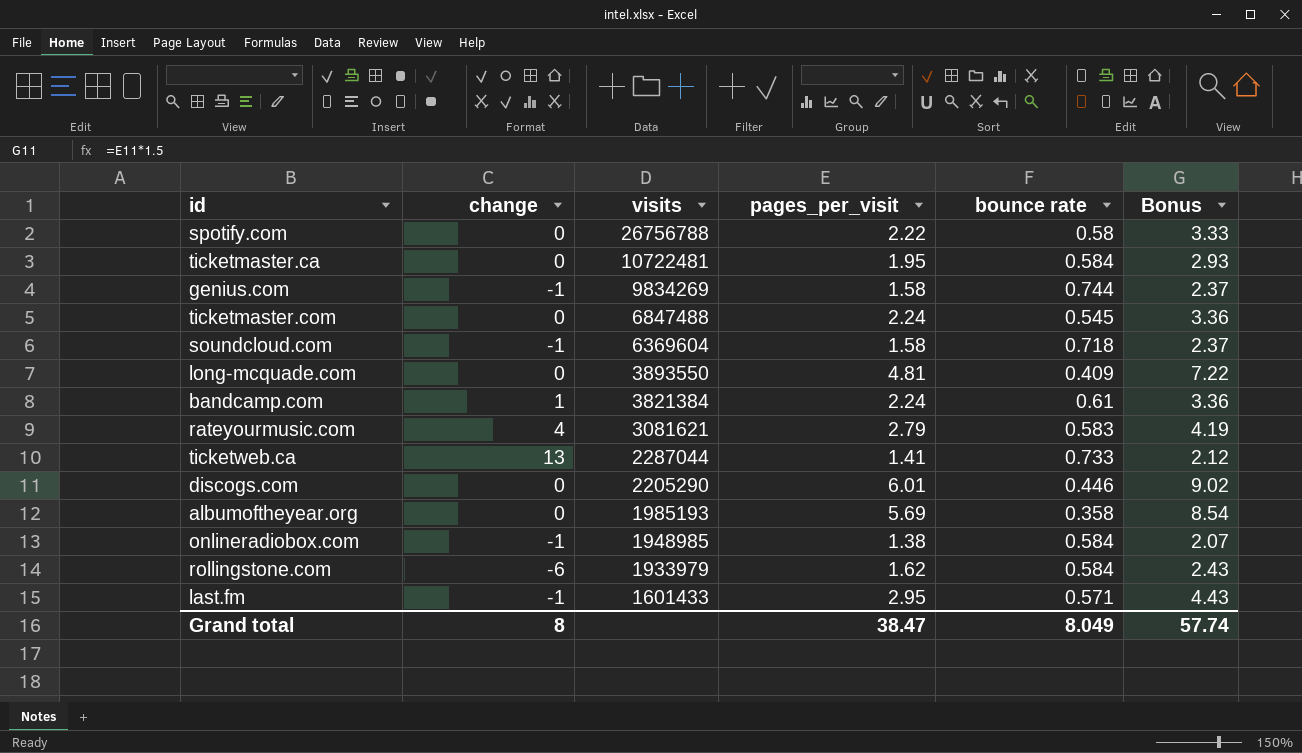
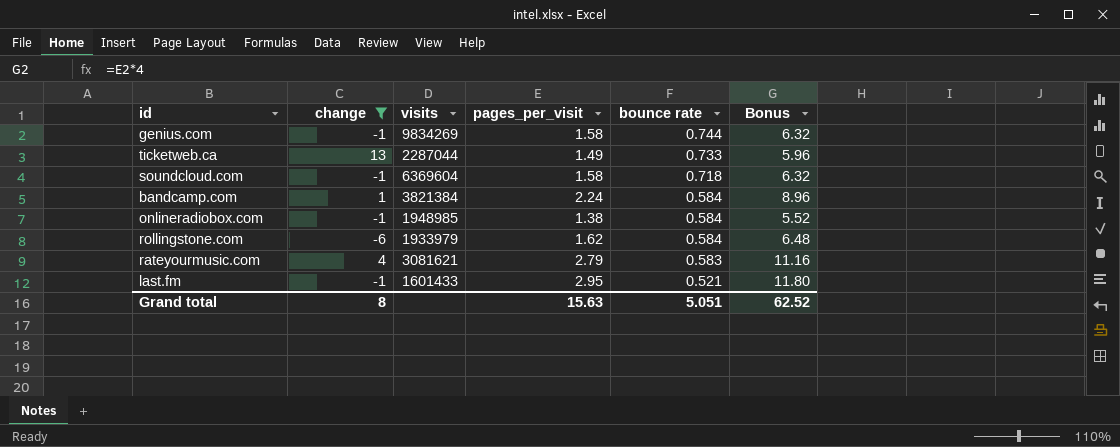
filter: none -> change != 0
row order: visits descending -> bounce rate descending
column Bonus | formula: [pages_per_visit] * 1.5 -> [pages_per_visit] * 4
ticketweb.ca | pages_per_visit: 1.41 -> 1.49
bandcamp.com | bounce rate: 0.61 -> 0.584
last.fm | bounce rate: 0.571 -> 0.521
Grand total | pages_per_visit: 38.47 -> 15.63
Grand total | bounce rate: 8.049 -> 5.051
Grand total | Bonus: 57.74 -> 62.52

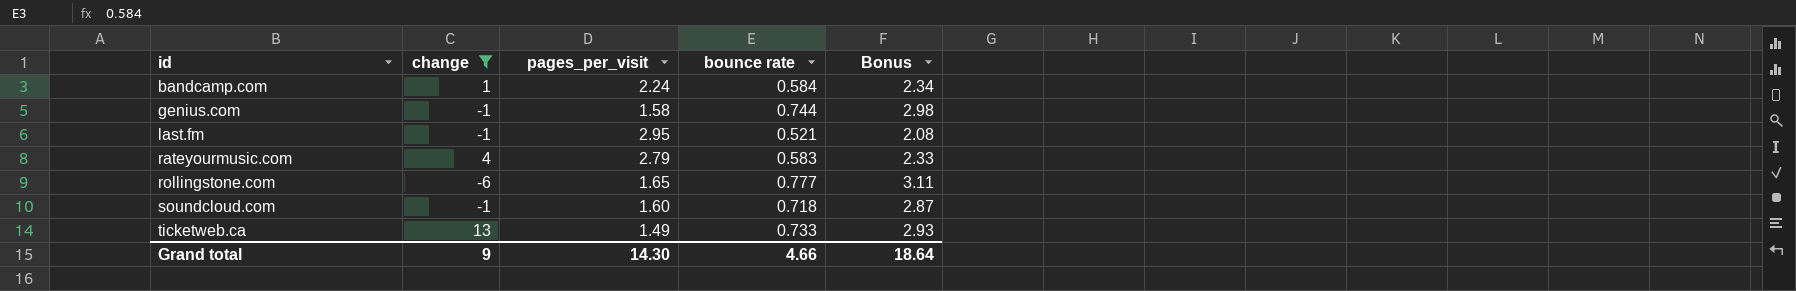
row order: bounce rate descending -> id ascending
column visits | position: 3 -> none
column Bonus | formula: [pages_per_visit] * 4 -> [bounce rate] * 4
row onlineradiobox.com: -1 | 1948985 | 1.38 | 0.584 | 5.52 -> none
rollingstone.com | pages_per_visit: 1.62 -> 1.65
rollingstone.com | bounce rate: 0.584 -> 0.777
soundcloud.com | pages_per_visit: 1.58 -> 1.60
Grand total | change: 8 -> 9
Grand total | pages_per_visit: 15.63 -> 14.30
Grand total | bounce rate: 5.051 -> 4.66
Grand total | Bonus: 62.52 -> 18.64

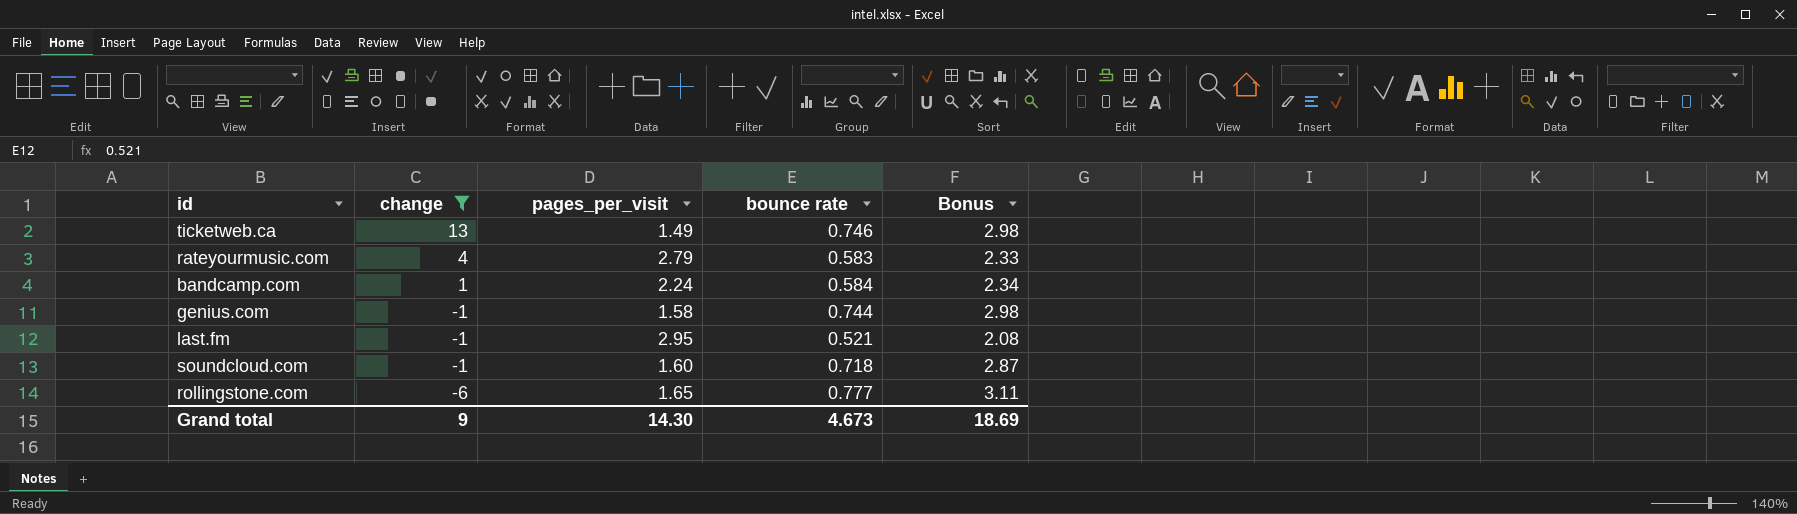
row order: id ascending -> change descending
ticketweb.ca | bounce rate: 0.733 -> 0.746
ticketweb.ca | Bonus: 2.93 -> 2.98
Grand total | bounce rate: 4.66 -> 4.673
Grand total | Bonus: 18.64 -> 18.69

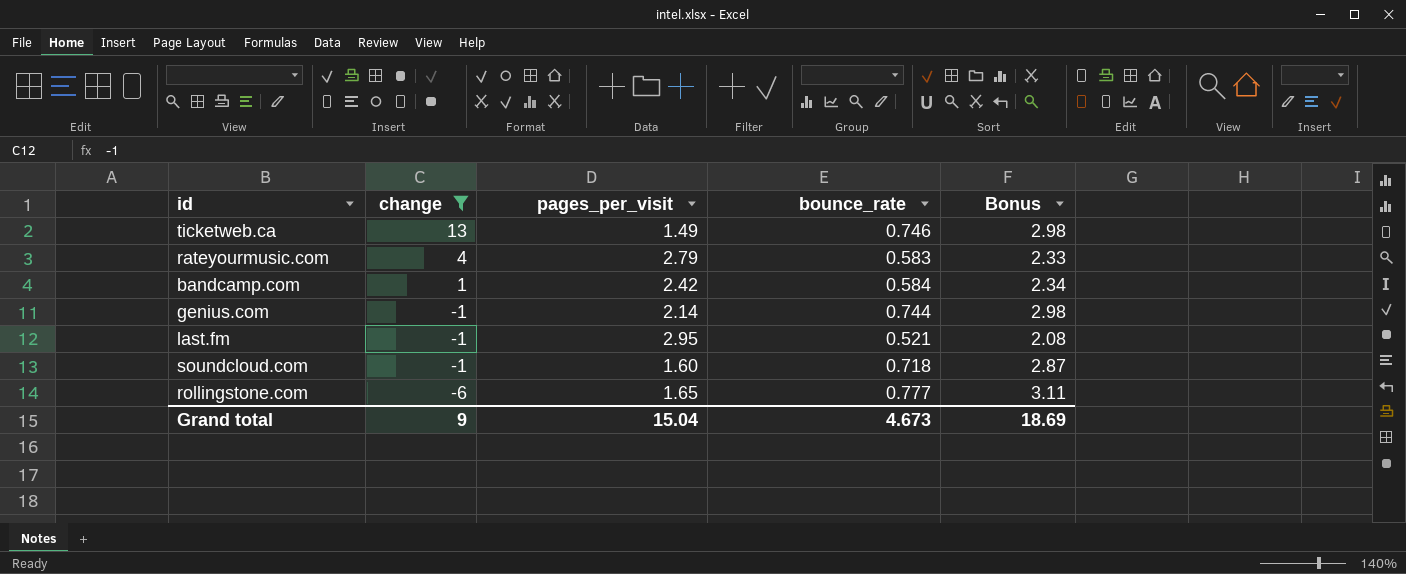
column name: bounce rate -> bounce_rate
bandcamp.com | pages_per_visit: 2.24 -> 2.42
genius.com | pages_per_visit: 1.58 -> 2.14
Grand total | pages_per_visit: 14.30 -> 15.04

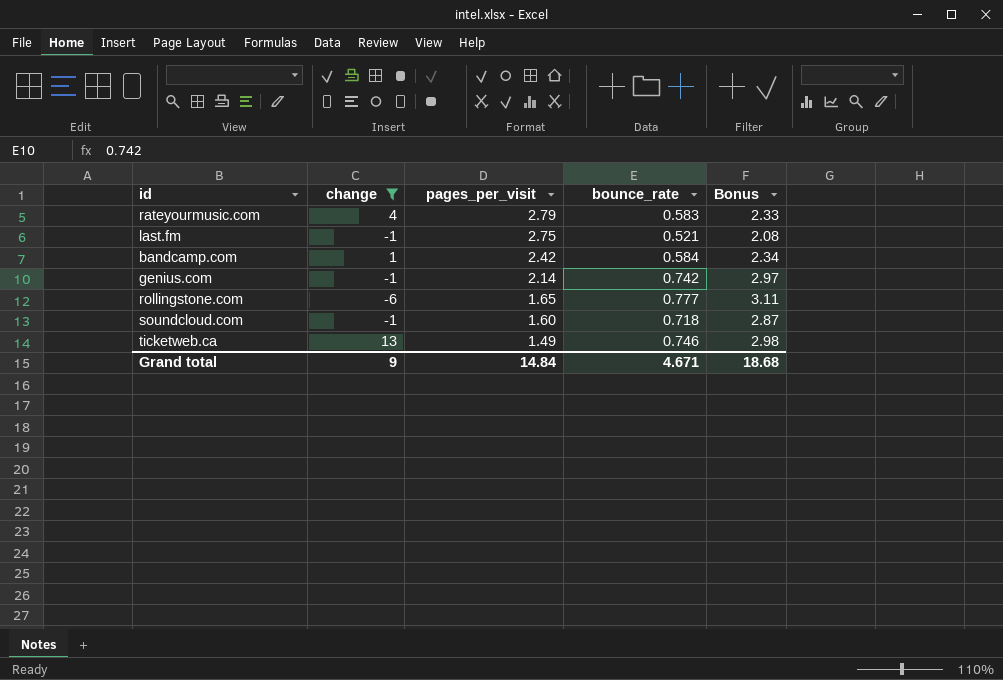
row order: change descending -> pages_per_visit descending
last.fm | pages_per_visit: 2.95 -> 2.75
genius.com | bounce_rate: 0.744 -> 0.742
genius.com | Bonus: 2.98 -> 2.97
Grand total | pages_per_visit: 15.04 -> 14.84
Grand total | bounce_rate: 4.673 -> 4.671
Grand total | Bonus: 18.69 -> 18.68

